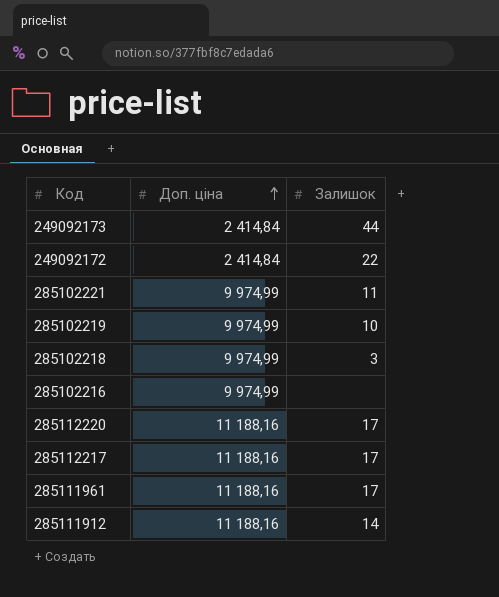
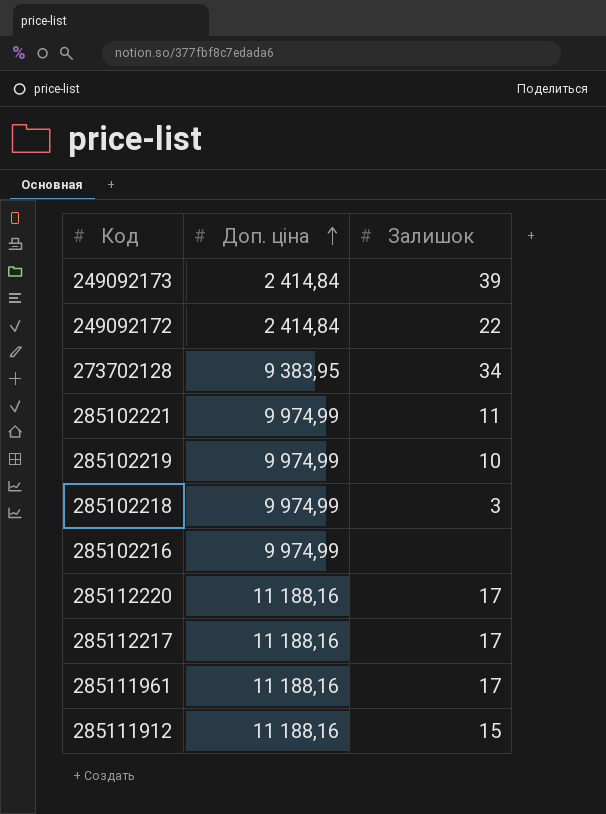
249092173 | Залишок: 44 -> 39
row 273702128: none -> 9 383,95 | 34
285111912 | Залишок: 14 -> 15

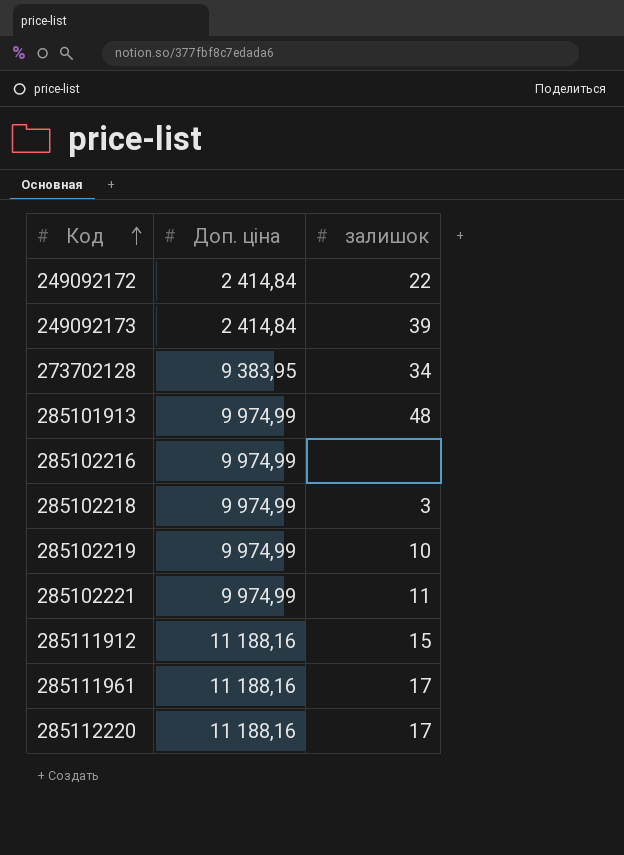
row order: Доп. ціна ascending -> Код ascending
column name: Залишок -> залишок
row 285112217: 11 188,16 | 17 -> none
row 285101913: none -> 9 974,99 | 48

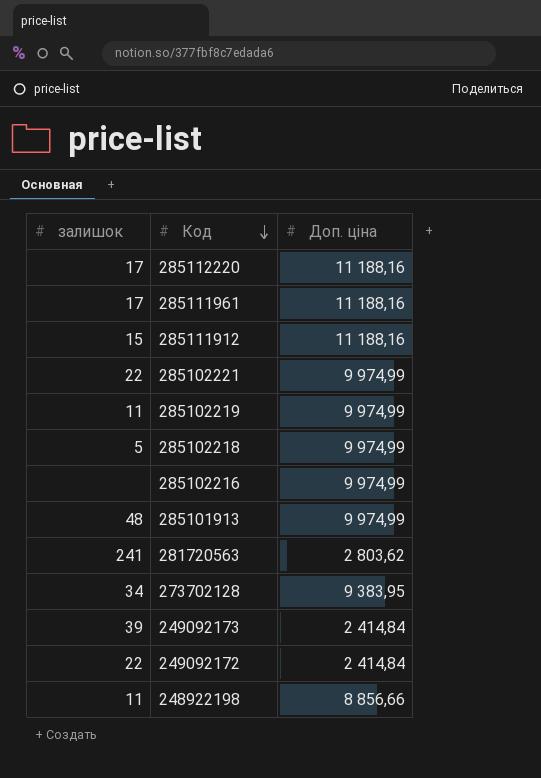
row order: Код ascending -> Код descending
column залишок | position: 3 -> 1
285102221 | залишок: 11 -> 22
285102219 | залишок: 10 -> 11
285102218 | залишок: 3 -> 5
row 281720563: none -> 241 | 2 803,62
row 248922198: none -> 11 | 8 856,66

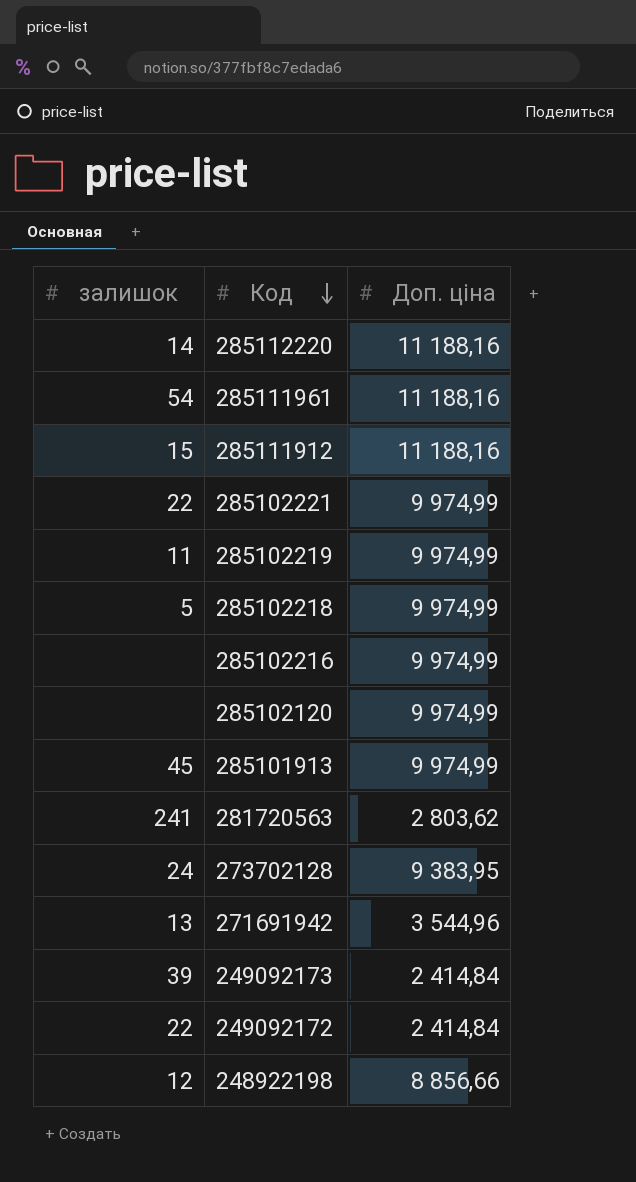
285112220 | залишок: 17 -> 14
285111961 | залишок: 17 -> 54
row 285102120: none -> none | 9 974,99
285101913 | залишок: 48 -> 45
273702128 | залишок: 34 -> 24
row 271691942: none -> 13 | 3 544,96
248922198 | залишок: 11 -> 12

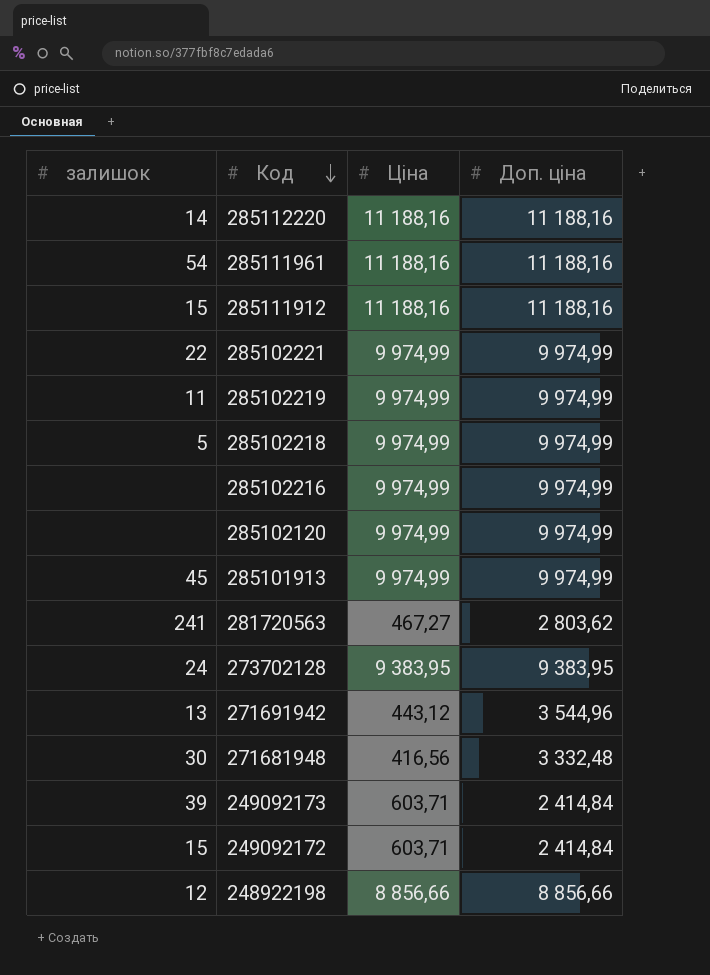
column Ціна | position: none -> 3
row 271681948: none -> 30 | 416,56 | 3 332,48
249092172 | залишок: 22 -> 15

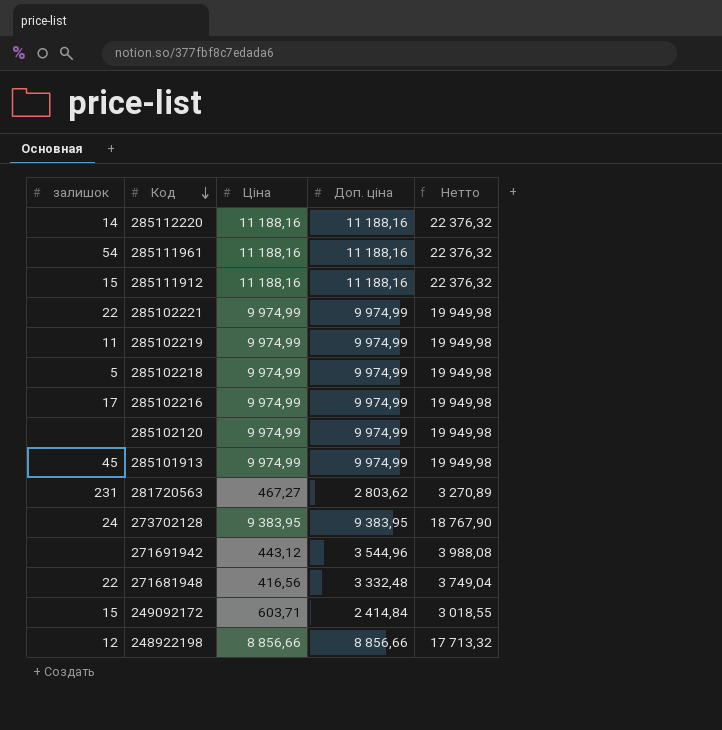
column Нетто | formula: none -> [Ціна] + [Доп. ціна]
row 249092173: 39 | 603,71 | 2 414,84 -> none
285102216 | залишок: none -> 17
281720563 | залишок: 241 -> 231
271691942 | залишок: 13 -> none
271681948 | залишок: 30 -> 22

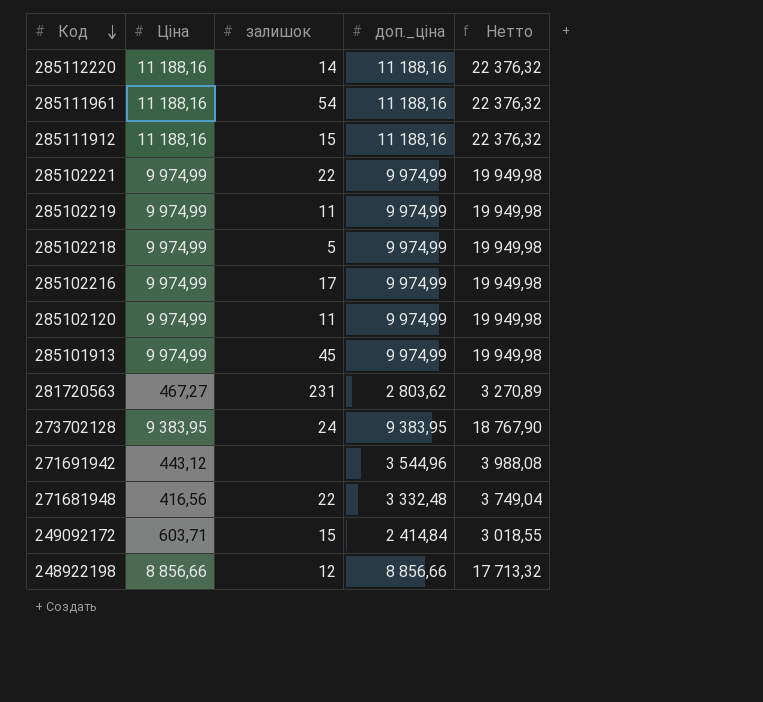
column залишок | position: 1 -> 3
column name: Доп. ціна -> доп._ціна
285102120 | залишок: none -> 11

